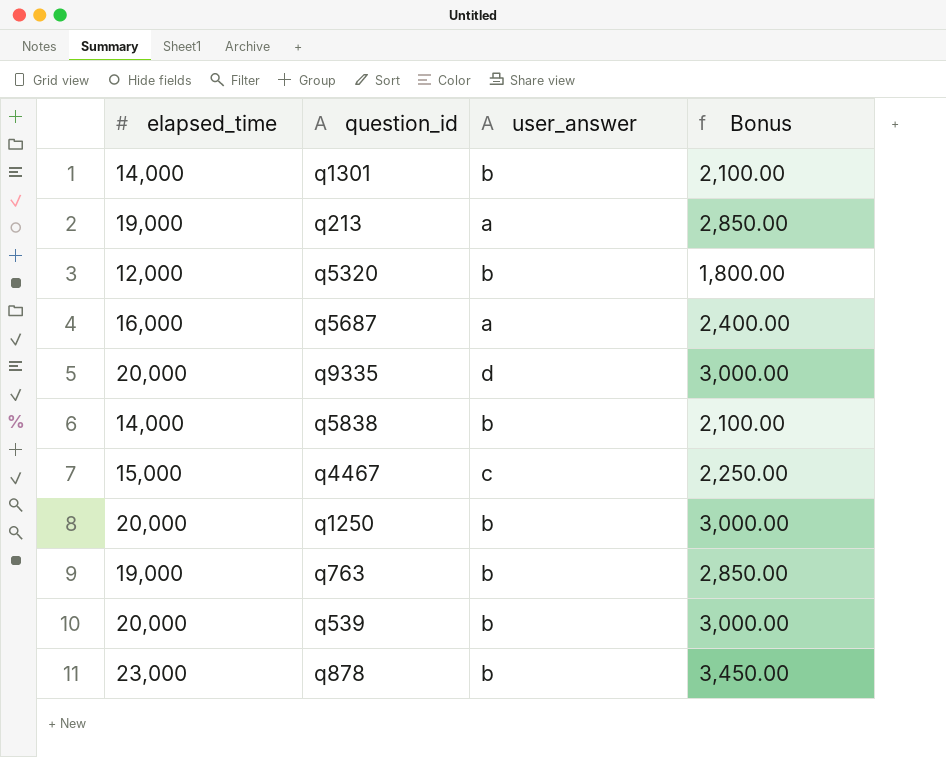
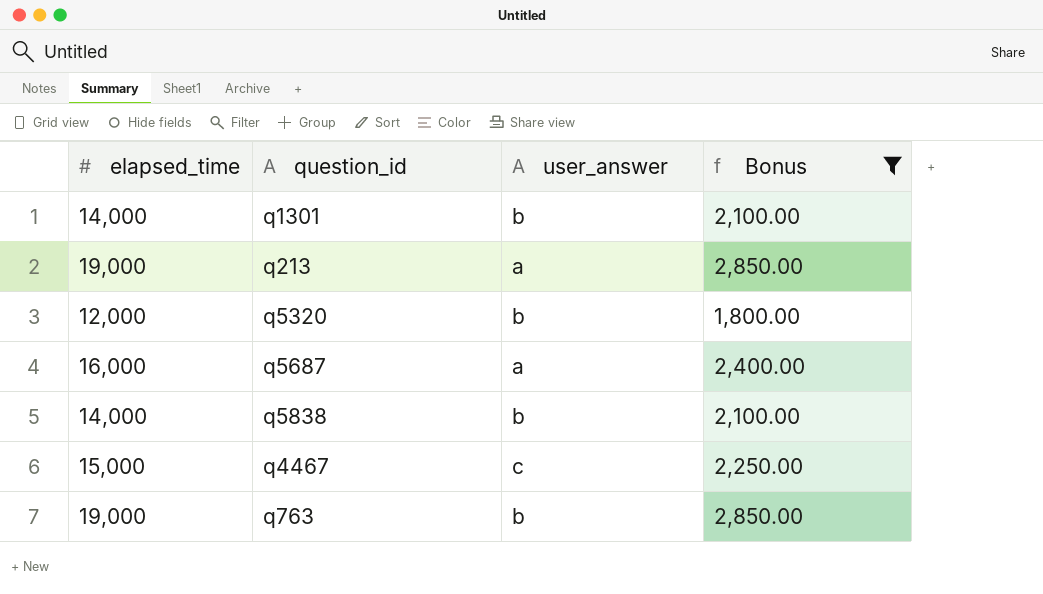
filter: none -> Bonus <= 2,850.00

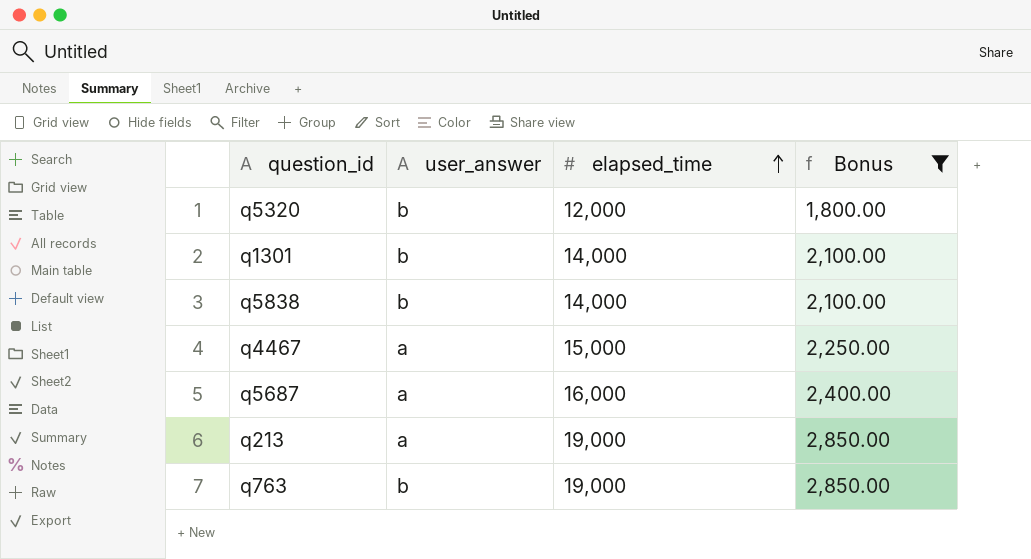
row order: none -> elapsed_time ascending
column elapsed_time | position: 1 -> 3
q4467 | user_answer: c -> a

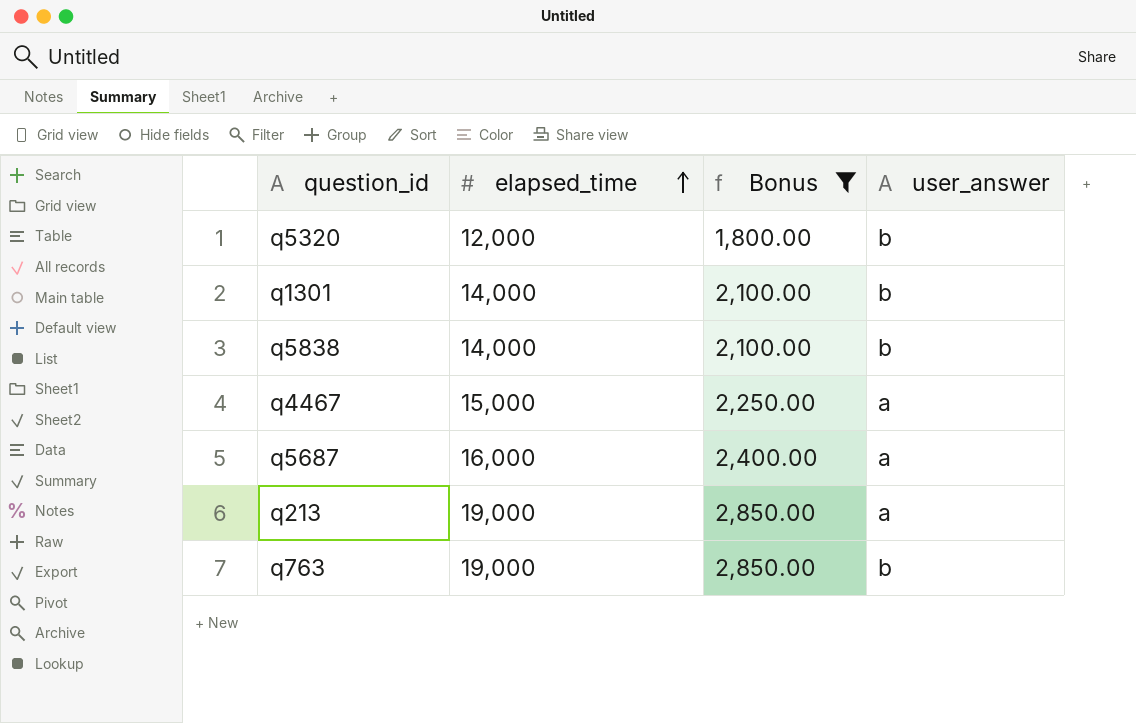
column user_answer | position: 2 -> 4

